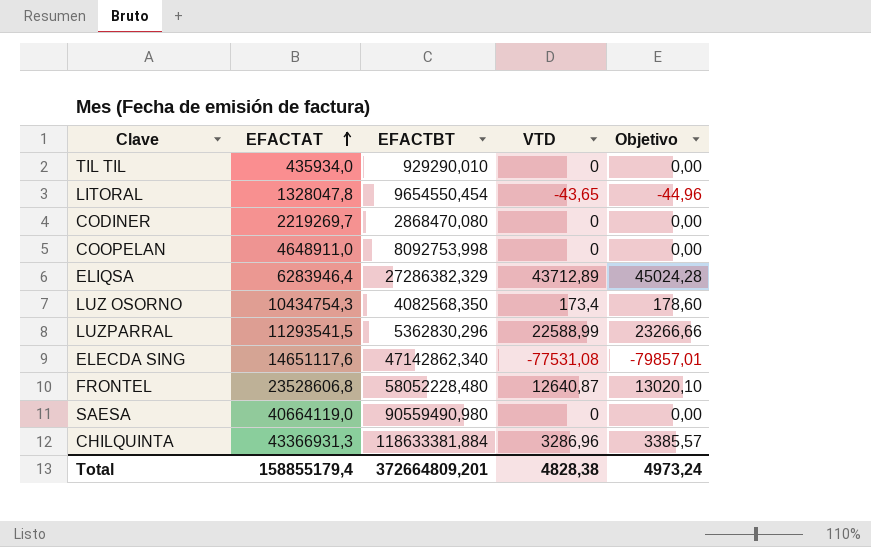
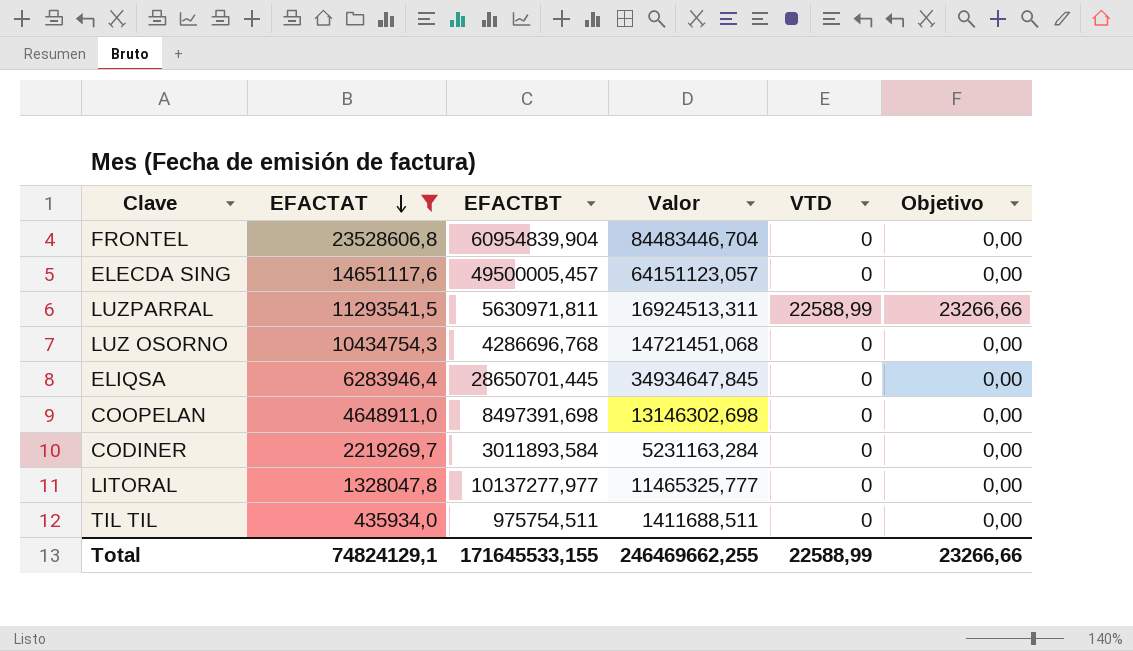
filter: none -> EFACTAT <= 23528606,8
row order: EFACTAT ascending -> EFACTAT descending
column Valor | formula: none -> [EFACTAT] + [EFACTBT]
FRONTEL | EFACTBT: 58052228,480 -> 60954839,904
FRONTEL | VTD: 12640,87 -> 0
FRONTEL | Objetivo: 13020,10 -> 0,00
ELECDA SING | EFACTBT: 47142862,340 -> 49500005,457
ELECDA SING | VTD: -77531,08 -> 0
ELECDA SING | Objetivo: -79857,01 -> 0,00
LUZPARRAL | EFACTBT: 5362830,296 -> 5630971,811
LUZ OSORNO | EFACTBT: 4082568,350 -> 4286696,768
LUZ OSORNO | VTD: 173,4 -> 0
LUZ OSORNO | Objetivo: 178,60 -> 0,00
ELIQSA | EFACTBT: 27286382,329 -> 28650701,445
ELIQSA | VTD: 43712,89 -> 0
ELIQSA | Objetivo: 45024,28 -> 0,00
COOPELAN | EFACTBT: 8092753,998 -> 8497391,698
CODINER | EFACTBT: 2868470,080 -> 3011893,584
LITORAL | EFACTBT: 9654550,454 -> 10137277,977
LITORAL | VTD: -43,65 -> 0
LITORAL | Objetivo: -44,96 -> 0,00
TIL TIL | EFACTBT: 929290,010 -> 975754,511
Total | EFACTAT: 158855179,4 -> 74824129,1
Total | EFACTBT: 372664809,201 -> 171645533,155
Total | VTD: 4828,38 -> 22588,99
Total | Objetivo: 4973,24 -> 23266,66

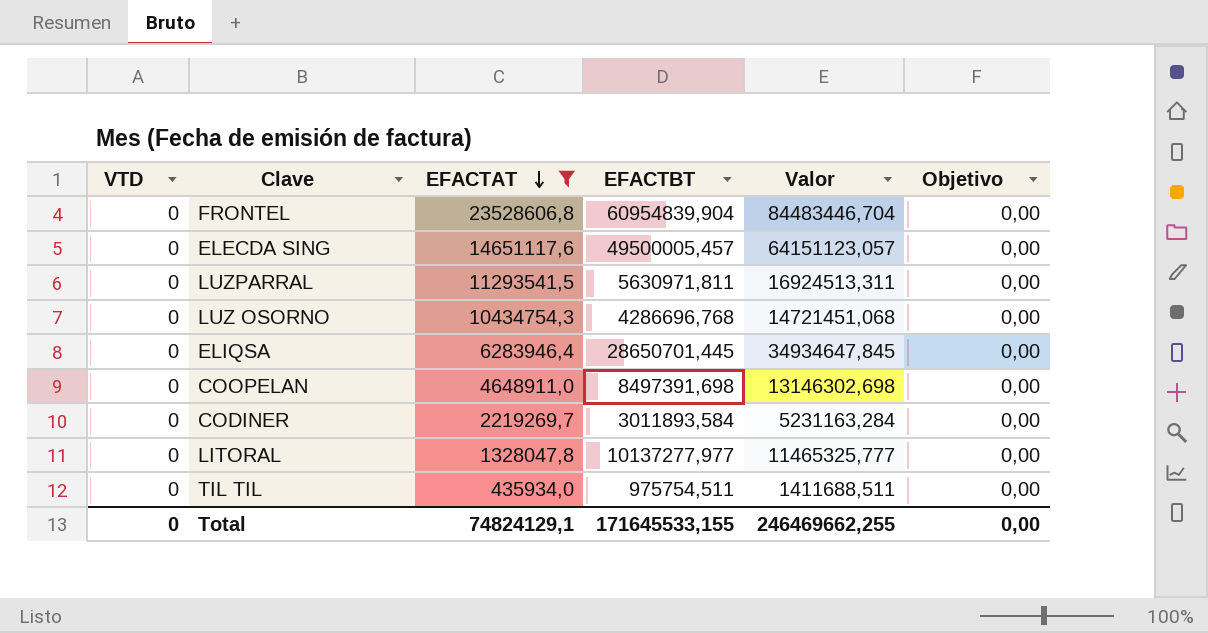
column VTD | position: 5 -> 1
LUZPARRAL | VTD: 22588,99 -> 0
LUZPARRAL | Objetivo: 23266,66 -> 0,00
Total | VTD: 22588,99 -> 0
Total | Objetivo: 23266,66 -> 0,00

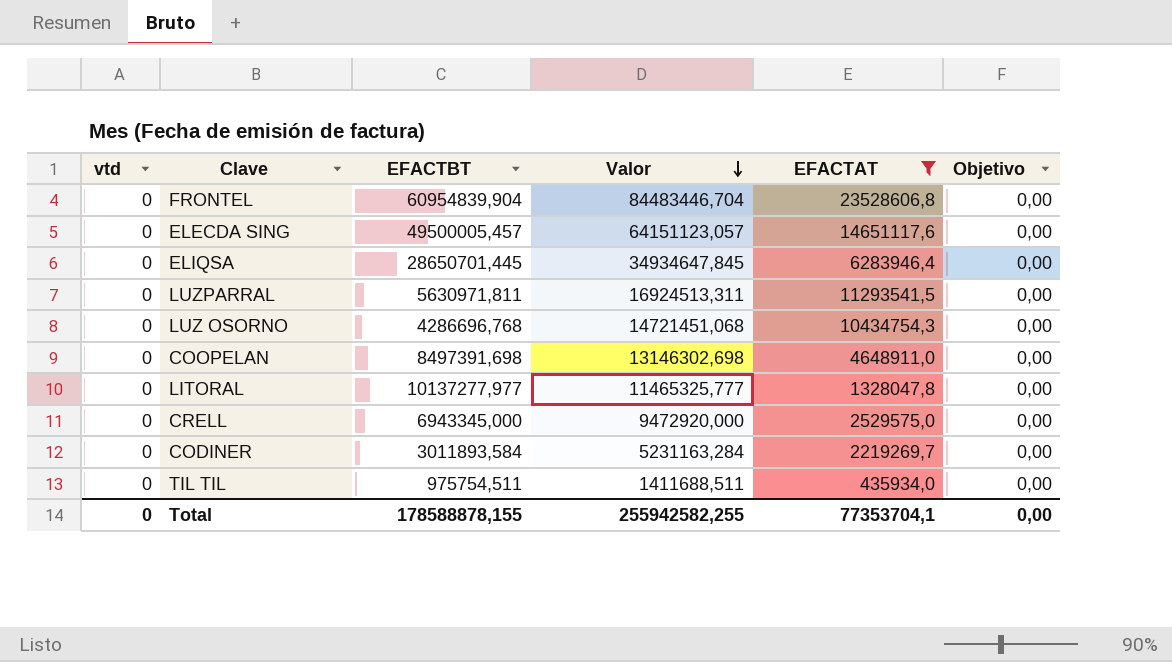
row order: EFACTAT descending -> Valor descending
column name: VTD -> vtd
column EFACTAT | position: 3 -> 5
row CRELL: none -> 0 | 6943345,000 | 9472920,000 | 2529575,0 | 0,00
Total | EFACTBT: 171645533,155 -> 178588878,155
Total | Valor: 246469662,255 -> 255942582,255
Total | EFACTAT: 74824129,1 -> 77353704,1

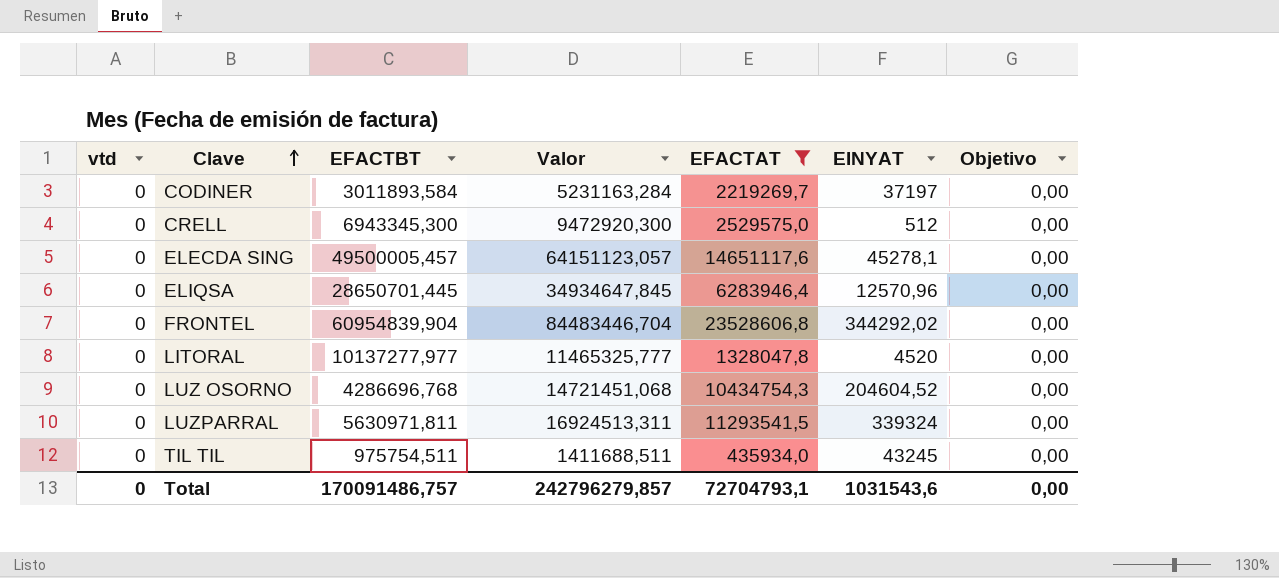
row order: Valor descending -> Clave ascending
column EINYAT | position: none -> 6
row COOPELAN: 0 | 8497391,698 | 13146302,698 | 4648911,0 | 0,00 -> none
CRELL | EFACTBT: 6943345,000 -> 6943345,300
CRELL | Valor: 9472920,000 -> 9472920,300
Total | EFACTBT: 178588878,155 -> 170091486,757
Total | Valor: 255942582,255 -> 242796279,857
Total | EFACTAT: 77353704,1 -> 72704793,1

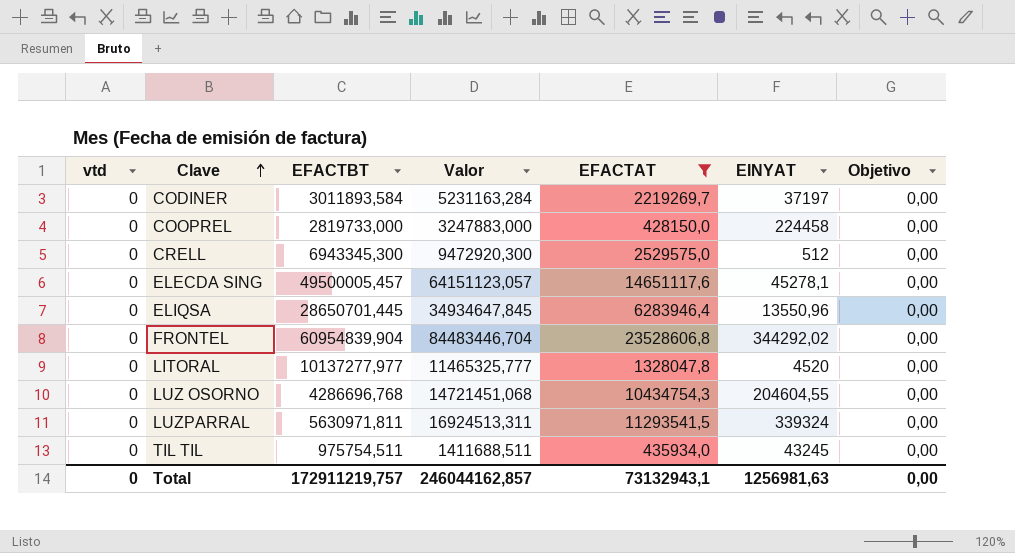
row COOPREL: none -> 0 | 2819733,000 | 3247883,000 | 428150,0 | 224458 | 0,00
ELIQSA | EINYAT: 12570,96 -> 13550,96
LUZ OSORNO | EINYAT: 204604,52 -> 204604,55
Total | EFACTBT: 170091486,757 -> 172911219,757
Total | Valor: 242796279,857 -> 246044162,857
Total | EFACTAT: 72704793,1 -> 73132943,1
Total | EINYAT: 1031543,6 -> 1256981,63

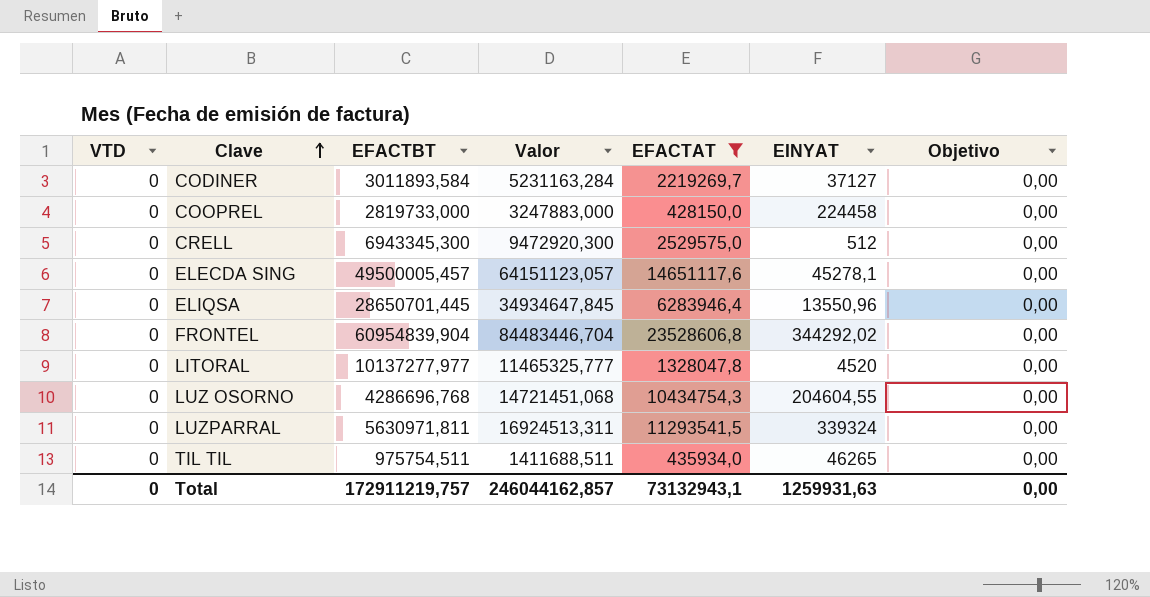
column name: vtd -> VTD
CODINER | EINYAT: 37197 -> 37127
TIL TIL | EINYAT: 43245 -> 46265
Total | EINYAT: 1256981,63 -> 1259931,63

